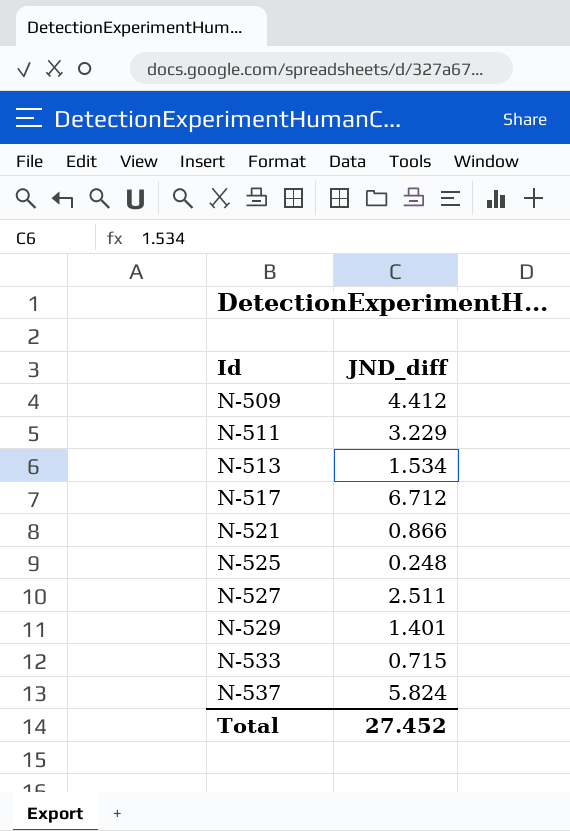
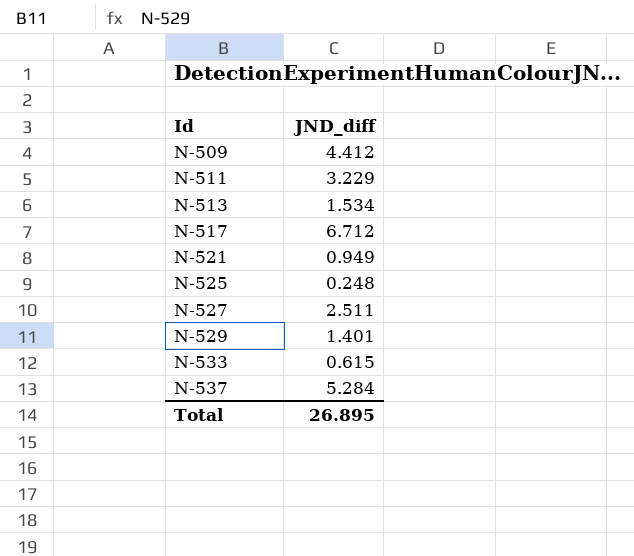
N-521 | JND_diff: 0.866 -> 0.949
N-533 | JND_diff: 0.715 -> 0.615
N-537 | JND_diff: 5.824 -> 5.284
Total | JND_diff: 27.452 -> 26.895

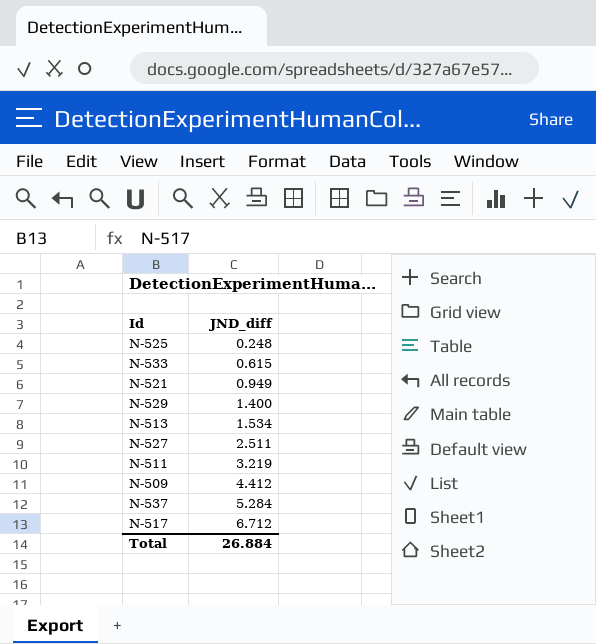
row order: Id ascending -> JND_diff ascending
N-529 | JND_diff: 1.401 -> 1.400
N-511 | JND_diff: 3.229 -> 3.219
Total | JND_diff: 26.895 -> 26.884

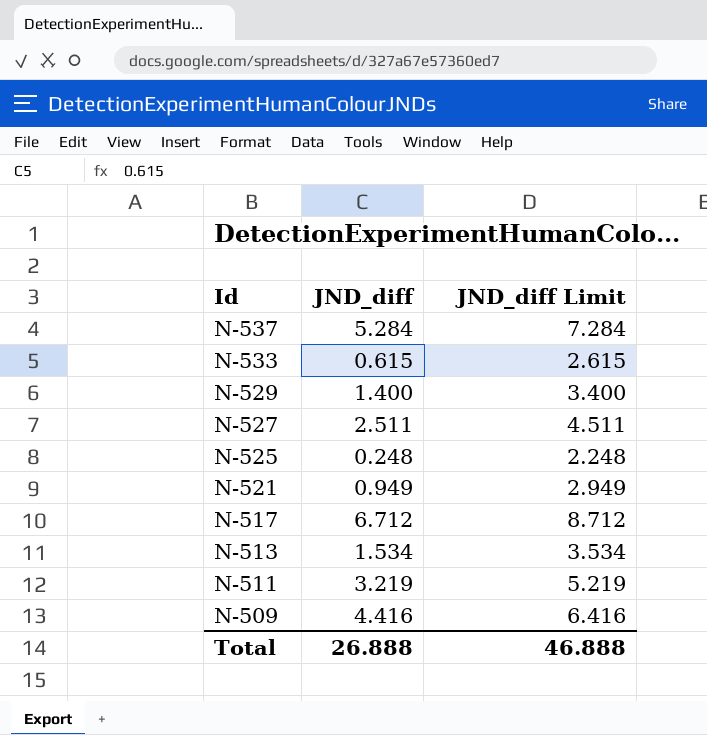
row order: JND_diff ascending -> Id descending
column JND_diff Limit | formula: none -> [JND_diff] + 2
N-509 | JND_diff: 4.412 -> 4.416
Total | JND_diff: 26.884 -> 26.888

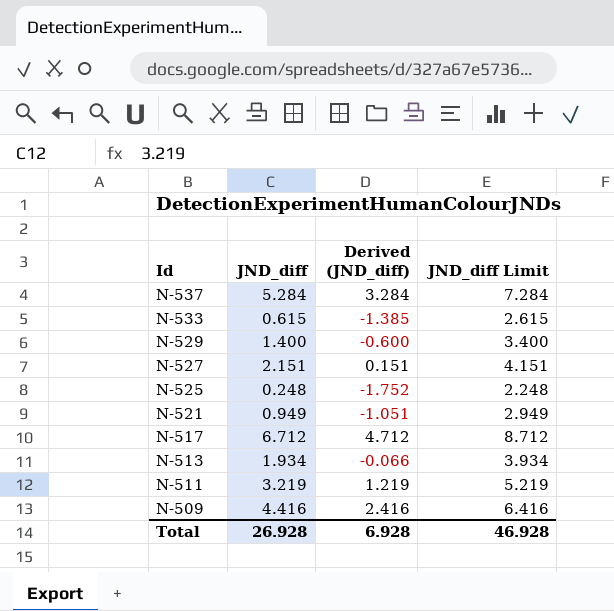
column Derived (JND_diff) | formula: none -> [JND_diff] - 2
N-527 | JND_diff: 2.511 -> 2.151
N-527 | JND_diff Limit: 4.511 -> 4.151
N-513 | JND_diff: 1.534 -> 1.934
N-513 | JND_diff Limit: 3.534 -> 3.934
Total | JND_diff: 26.888 -> 26.928
Total | JND_diff Limit: 46.888 -> 46.928

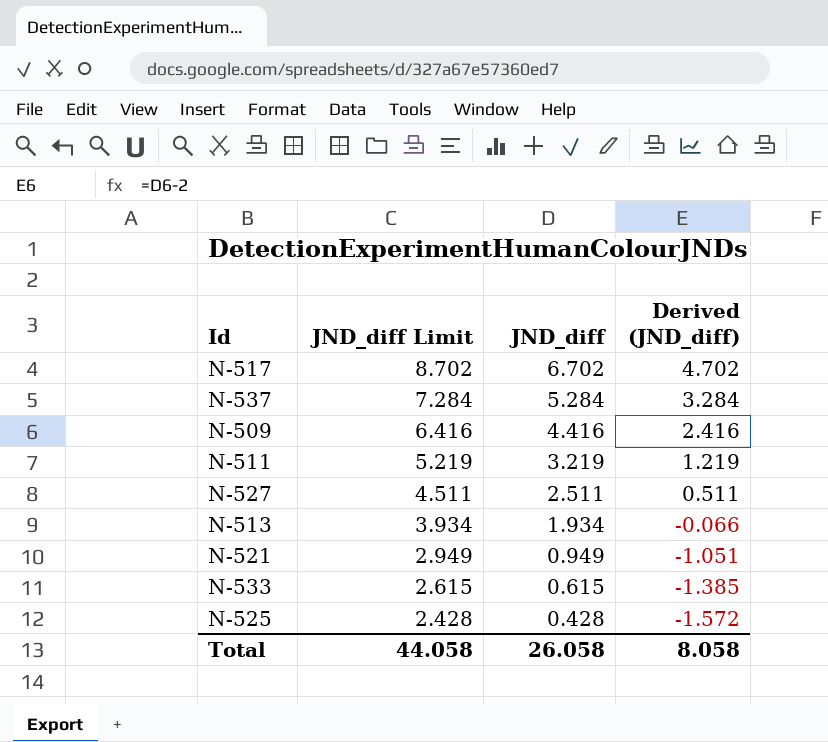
row order: Id descending -> JND_diff Limit descending
column JND_diff Limit | position: 4 -> 2
row N-529: 1.400 | -0.600 | 3.400 -> none
N-517 | JND_diff Limit: 8.712 -> 8.702
N-517 | JND_diff: 6.712 -> 6.702
N-517 | Derived (JND_diff): 4.712 -> 4.702
N-527 | JND_diff Limit: 4.151 -> 4.511
N-527 | JND_diff: 2.151 -> 2.511
N-527 | Derived (JND_diff): 0.151 -> 0.511
N-525 | JND_diff Limit: 2.248 -> 2.428
N-525 | JND_diff: 0.248 -> 0.428
N-525 | Derived (JND_diff): -1.752 -> -1.572
Total | JND_diff Limit: 46.928 -> 44.058
Total | JND_diff: 26.928 -> 26.058
Total | Derived (JND_diff): 6.928 -> 8.058

